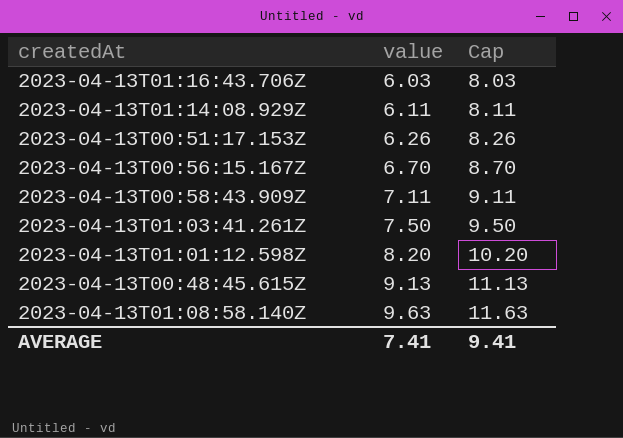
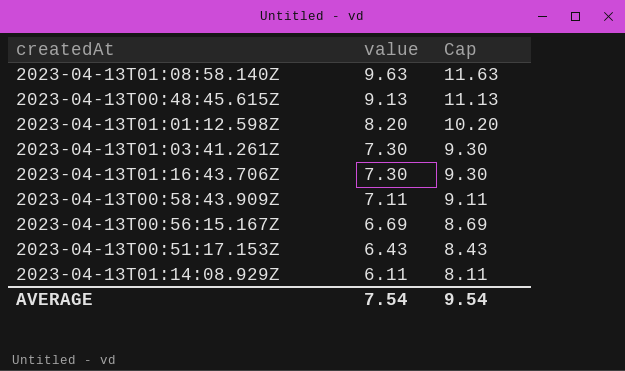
row order: value ascending -> value descending
2023-04-13T01:03:41.261Z | value: 7.50 -> 7.30
2023-04-13T01:03:41.261Z | Cap: 9.50 -> 9.30
2023-04-13T01:16:43.706Z | value: 6.03 -> 7.30
2023-04-13T01:16:43.706Z | Cap: 8.03 -> 9.30
2023-04-13T00:56:15.167Z | value: 6.70 -> 6.69
2023-04-13T00:56:15.167Z | Cap: 8.70 -> 8.69
2023-04-13T00:51:17.153Z | value: 6.26 -> 6.43
2023-04-13T00:51:17.153Z | Cap: 8.26 -> 8.43
AVERAGE | value: 7.41 -> 7.54
AVERAGE | Cap: 9.41 -> 9.54

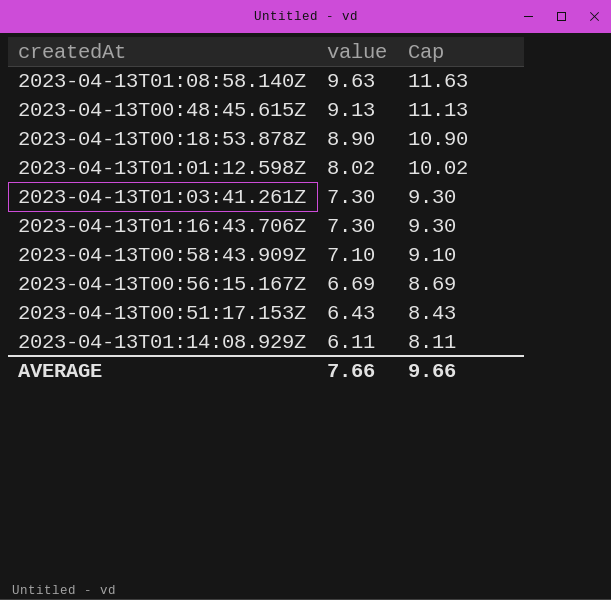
row 2023-04-13T00:18:53.878Z: none -> 8.90 | 10.90
2023-04-13T01:01:12.598Z | value: 8.20 -> 8.02
2023-04-13T01:01:12.598Z | Cap: 10.20 -> 10.02
2023-04-13T00:58:43.909Z | value: 7.11 -> 7.10
2023-04-13T00:58:43.909Z | Cap: 9.11 -> 9.10
AVERAGE | value: 7.54 -> 7.66
AVERAGE | Cap: 9.54 -> 9.66

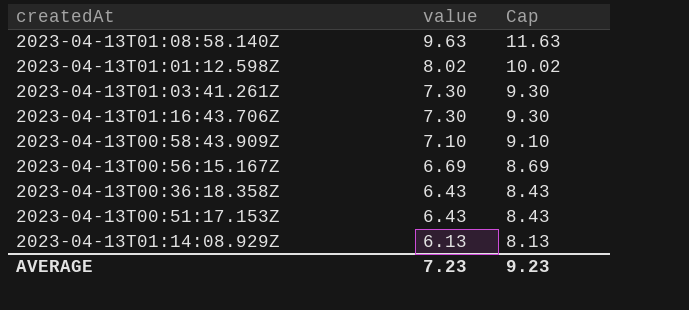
row 2023-04-13T00:48:45.615Z: 9.13 | 11.13 -> none
row 2023-04-13T00:18:53.878Z: 8.90 | 10.90 -> none
row 2023-04-13T00:36:18.358Z: none -> 6.43 | 8.43
2023-04-13T01:14:08.929Z | value: 6.11 -> 6.13
2023-04-13T01:14:08.929Z | Cap: 8.11 -> 8.13
AVERAGE | value: 7.66 -> 7.23
AVERAGE | Cap: 9.66 -> 9.23

